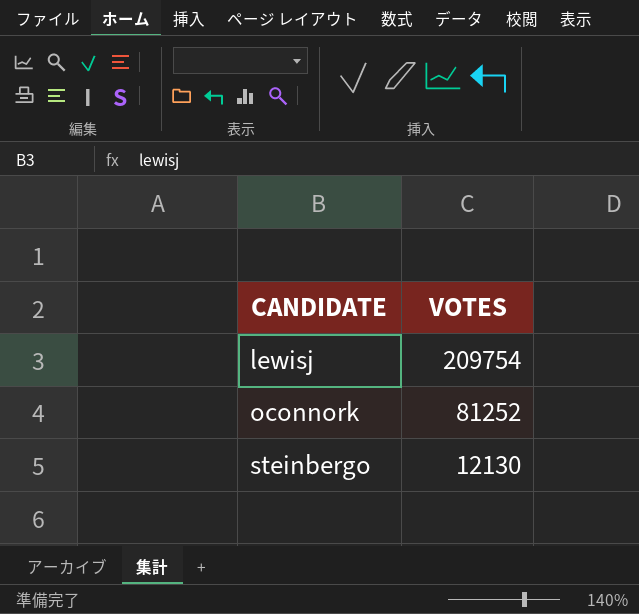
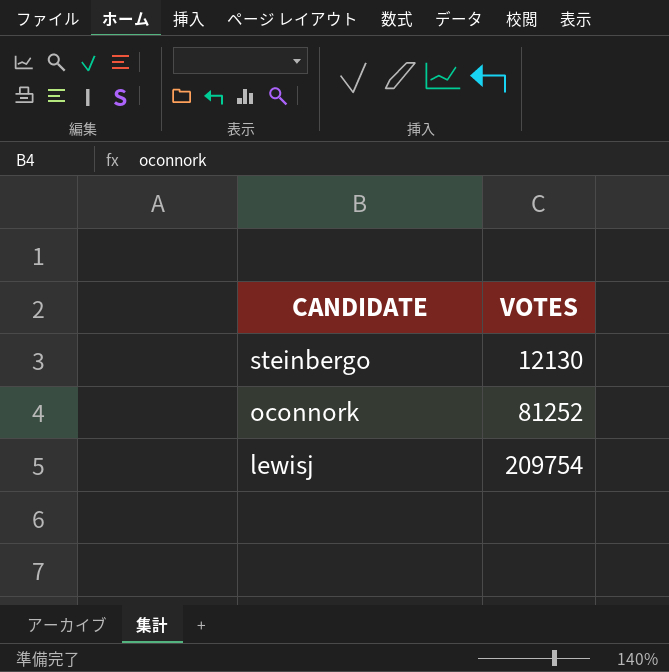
row order: CANDIDATE ascending -> CANDIDATE descending

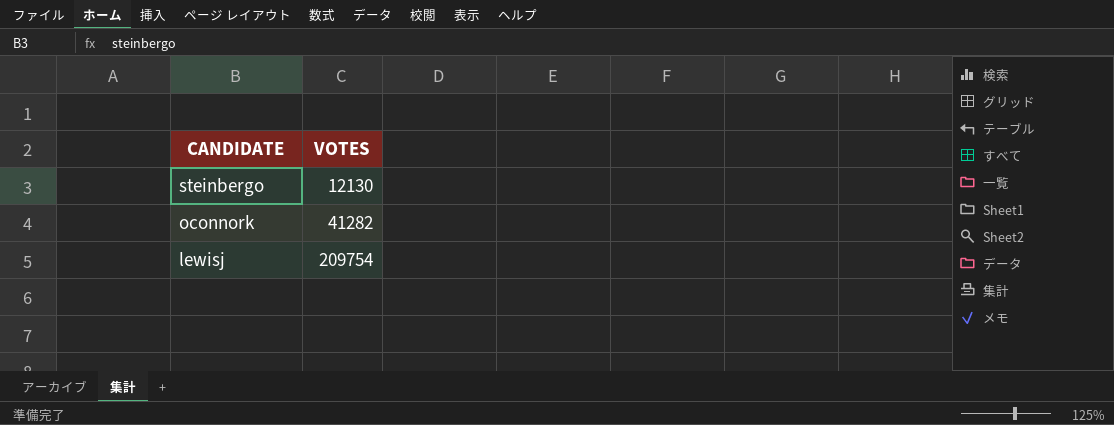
oconnork | VOTES: 81252 -> 41282

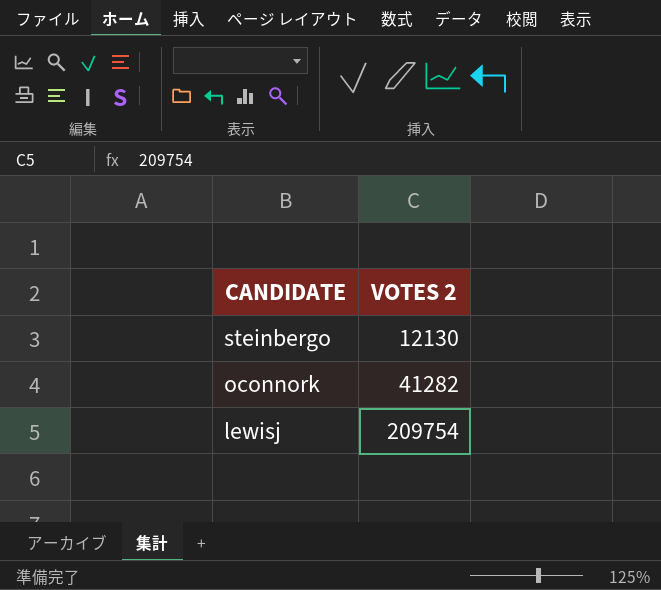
column name: VOTES -> VOTES 2

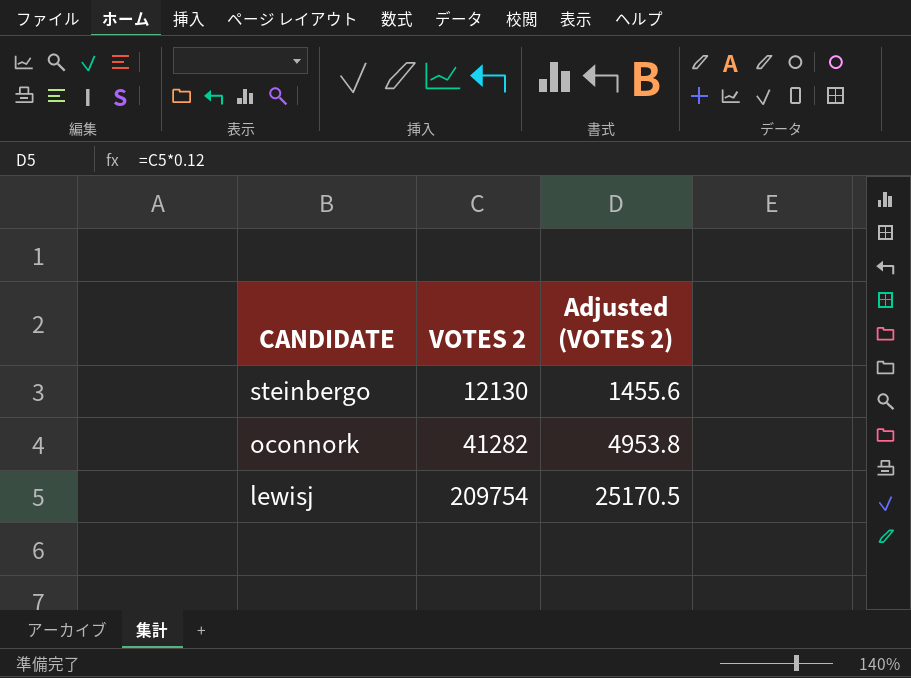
column Adjusted (VOTES 2) | formula: none -> [VOTES 2] * 0.12

